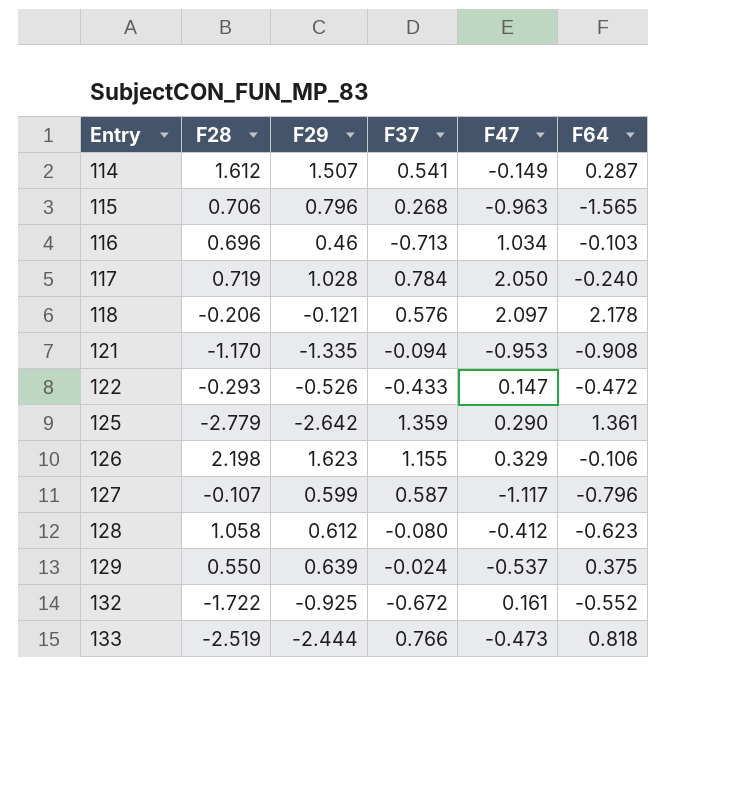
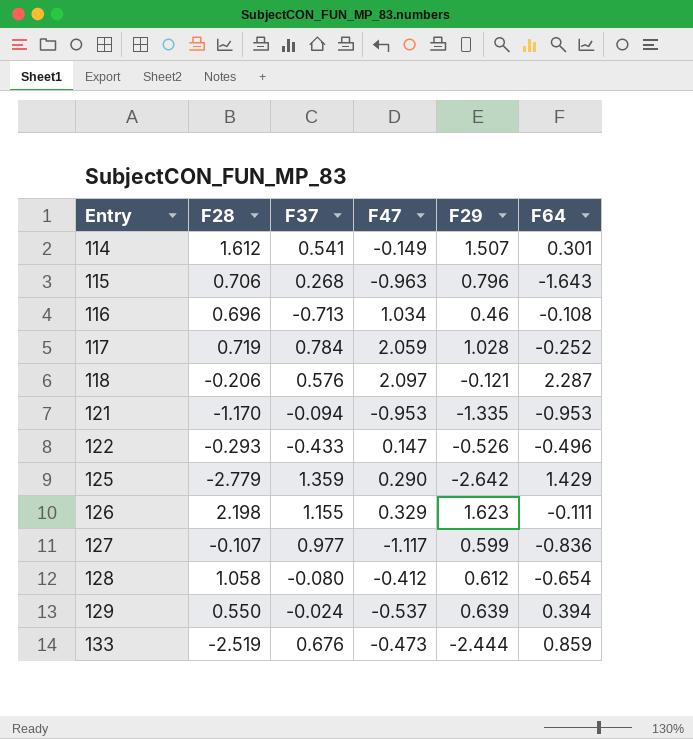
column F29 | position: 3 -> 5
row 132: -1.722 | -0.925 | -0.672 | 0.161 | -0.552 -> none
114 | F64: 0.287 -> 0.301
115 | F64: -1.565 -> -1.643
116 | F64: -0.103 -> -0.108
117 | F47: 2.050 -> 2.059
117 | F64: -0.240 -> -0.252
118 | F64: 2.178 -> 2.287
121 | F64: -0.908 -> -0.953
122 | F64: -0.472 -> -0.496
125 | F64: 1.361 -> 1.429
126 | F64: -0.106 -> -0.111
127 | F37: 0.587 -> 0.977
127 | F64: -0.796 -> -0.836
128 | F64: -0.623 -> -0.654
129 | F64: 0.375 -> 0.394
133 | F37: 0.766 -> 0.676
133 | F64: 0.818 -> 0.859

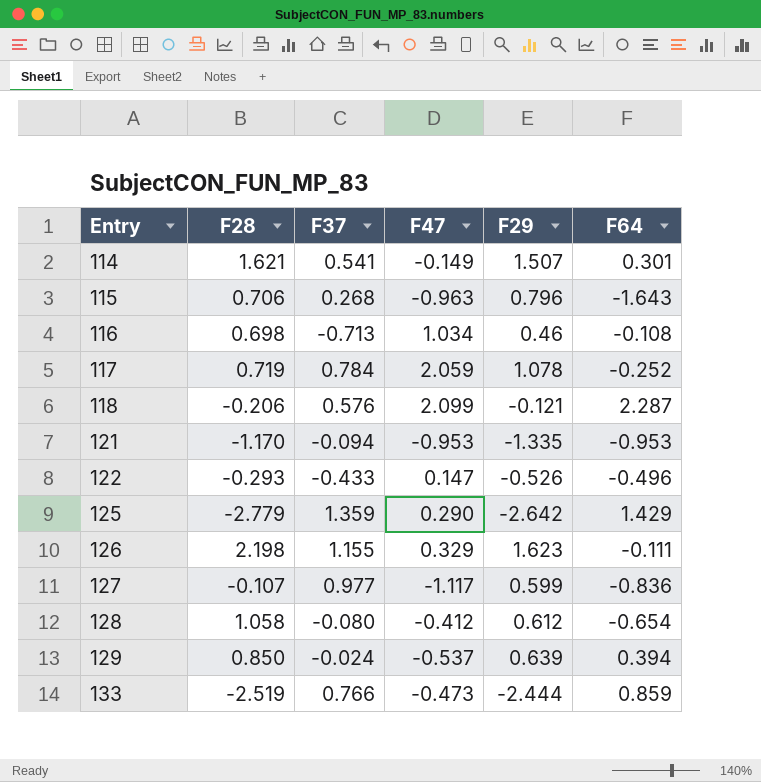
114 | F28: 1.612 -> 1.621
116 | F28: 0.696 -> 0.698
117 | F29: 1.028 -> 1.078
118 | F47: 2.097 -> 2.099
129 | F28: 0.550 -> 0.850
133 | F37: 0.676 -> 0.766

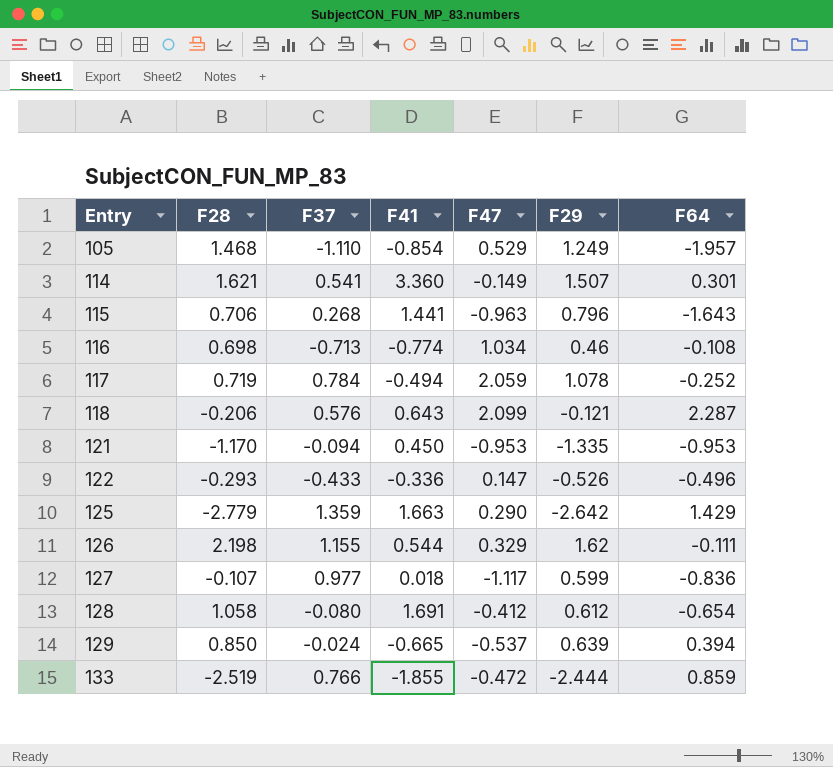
column F41 | position: none -> 4
row 105: none -> 1.468 | -1.110 | -0.854 | 0.529 | 1.249 | -1.957
126 | F29: 1.623 -> 1.62
133 | F47: -0.473 -> -0.472

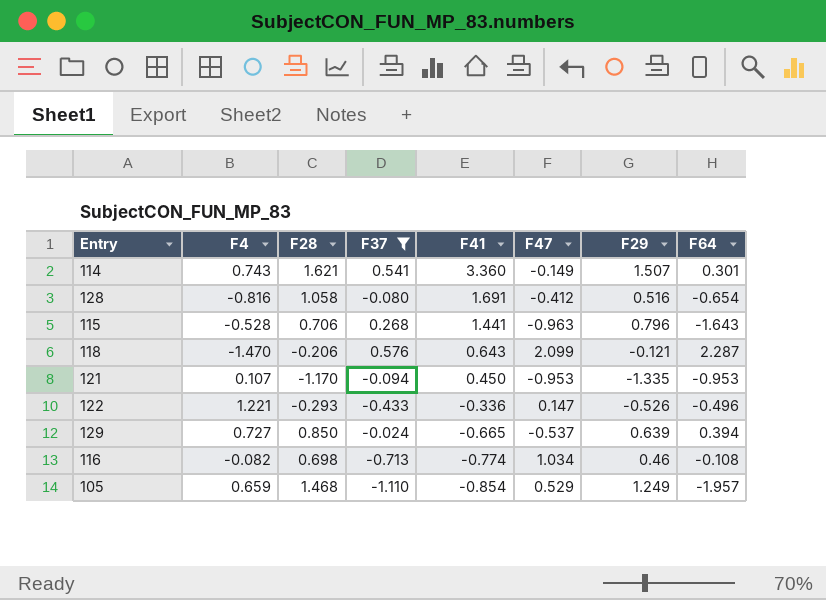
filter: none -> F37 <= 0.576
row order: Entry ascending -> F41 descending
column F4 | position: none -> 2
128 | F29: 0.612 -> 0.516

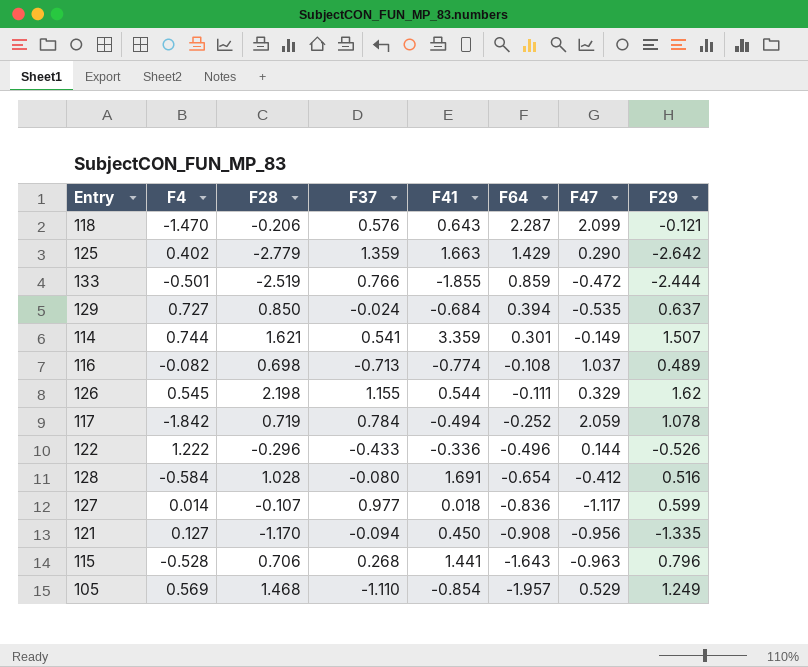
filter: F37 <= 0.576 -> none
row order: F41 descending -> F64 descending
column F64 | position: 8 -> 6
129 | F41: -0.665 -> -0.684
129 | F47: -0.537 -> -0.535
129 | F29: 0.639 -> 0.637
114 | F4: 0.743 -> 0.744
114 | F41: 3.360 -> 3.359
116 | F47: 1.034 -> 1.037
116 | F29: 0.46 -> 0.489
122 | F4: 1.221 -> 1.222
122 | F28: -0.293 -> -0.296
122 | F47: 0.147 -> 0.144
128 | F4: -0.816 -> -0.584
128 | F28: 1.058 -> 1.028
121 | F4: 0.107 -> 0.127
121 | F64: -0.953 -> -0.908
121 | F47: -0.953 -> -0.956
105 | F4: 0.659 -> 0.569

